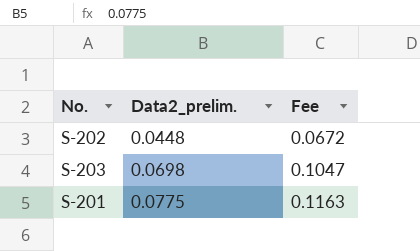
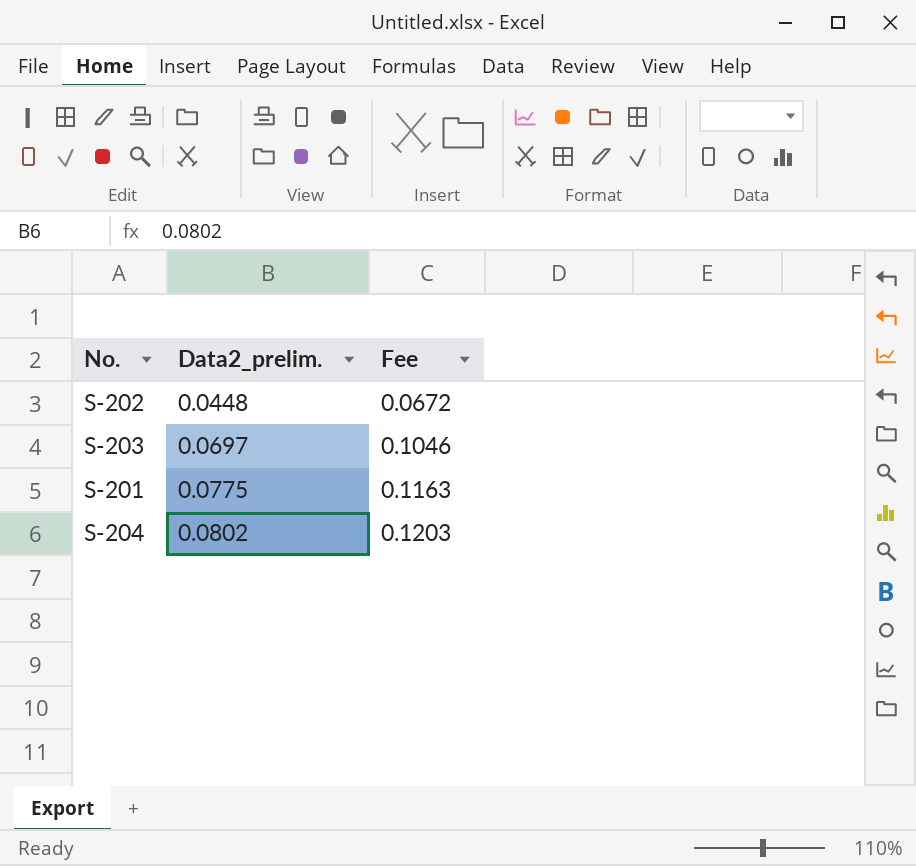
S-203 | Data2_prelim.: 0.0698 -> 0.0697
S-203 | Fee: 0.1047 -> 0.1046
row S-204: none -> 0.0802 | 0.1203

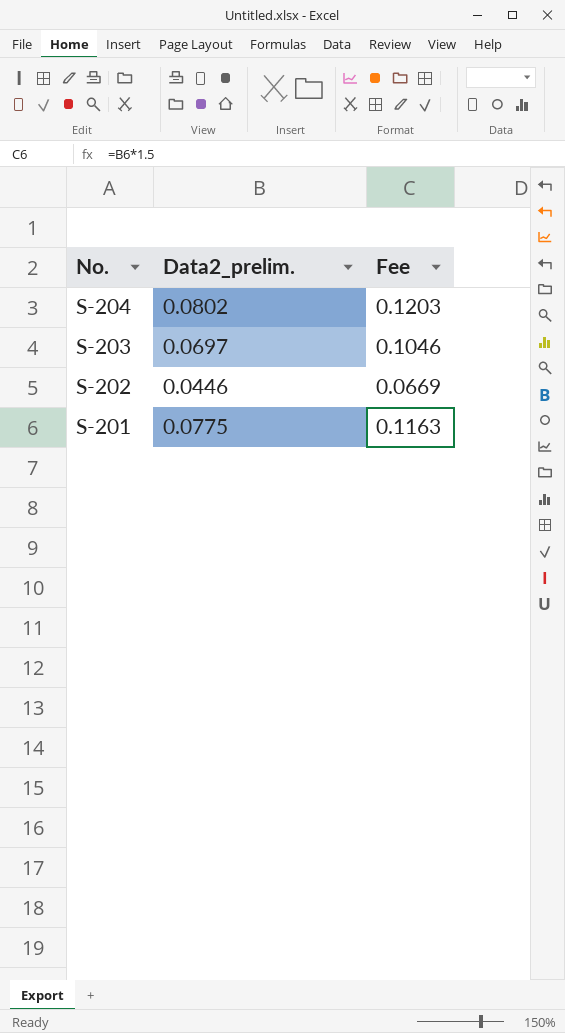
row order: Data2_prelim. ascending -> No. descending
S-202 | Data2_prelim.: 0.0448 -> 0.0446
S-202 | Fee: 0.0672 -> 0.0669

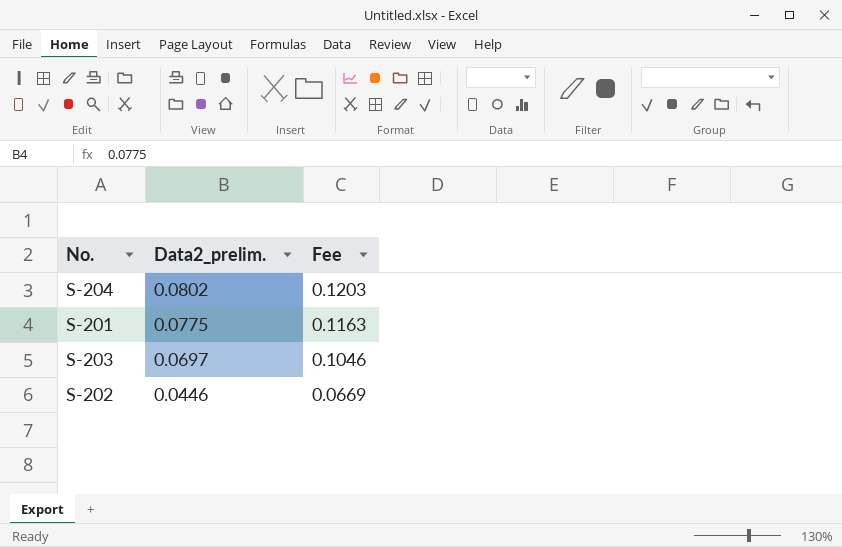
row order: No. descending -> Data2_prelim. descending

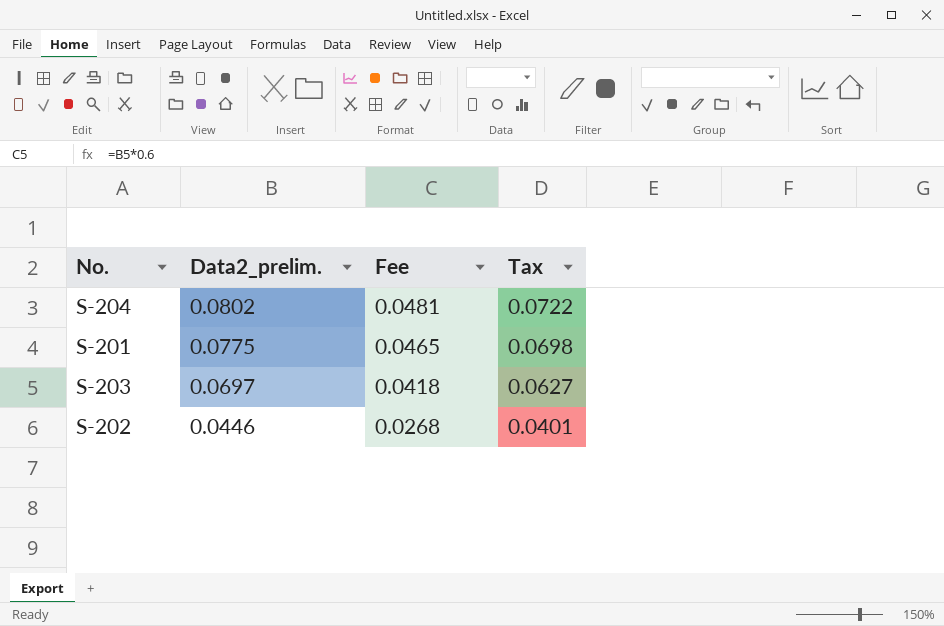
column Fee | formula: [Data2_prelim.] * 1.5 -> [Data2_prelim.] * 0.6
column Tax | formula: none -> [Data2_prelim.] * 0.9

